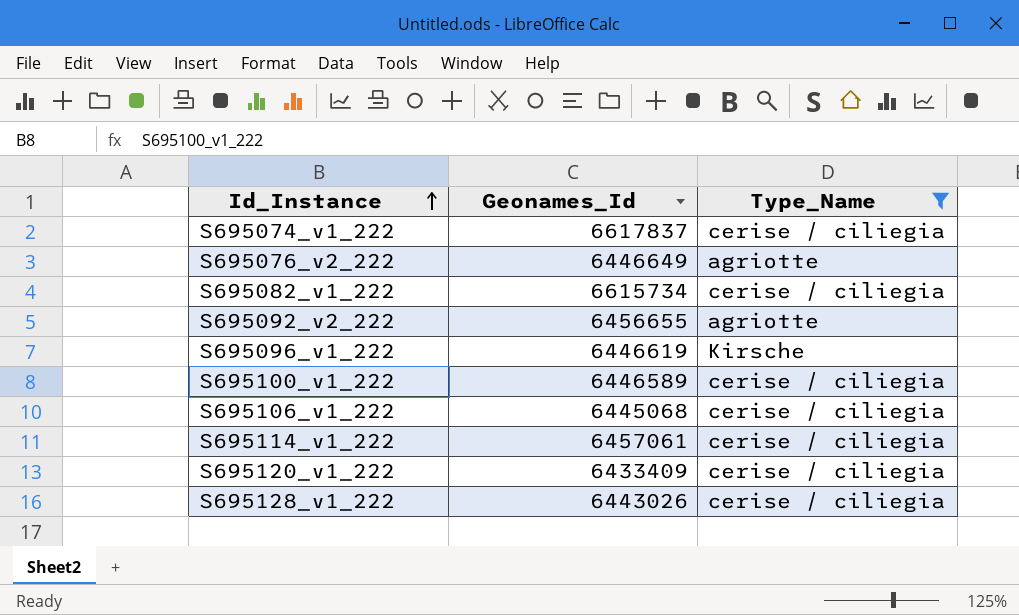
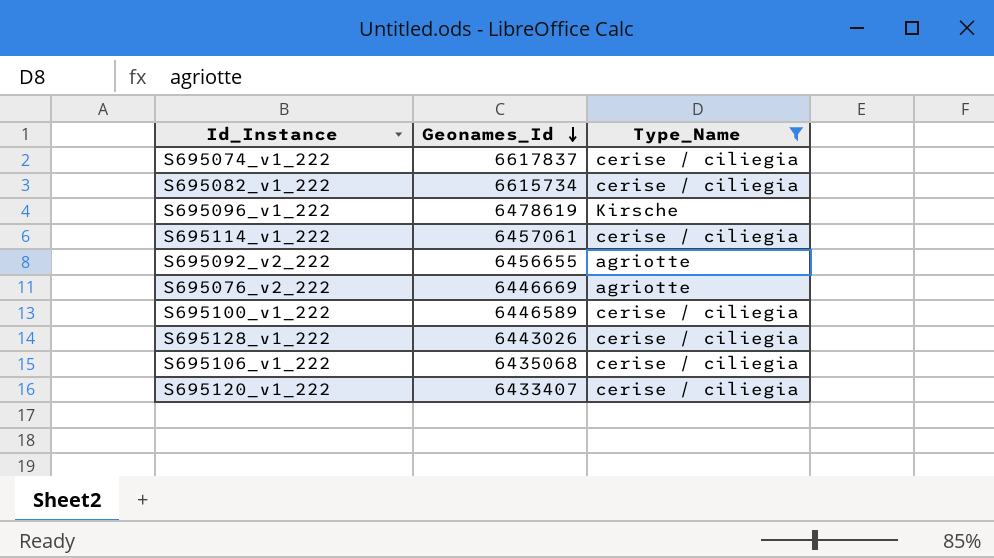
row order: Id_Instance ascending -> Geonames_Id descending
S695096_v1_222 | Geonames_Id: 6446619 -> 6478619
S695076_v2_222 | Geonames_Id: 6446649 -> 6446669
S695106_v1_222 | Geonames_Id: 6445068 -> 6435068
S695120_v1_222 | Geonames_Id: 6433409 -> 6433407

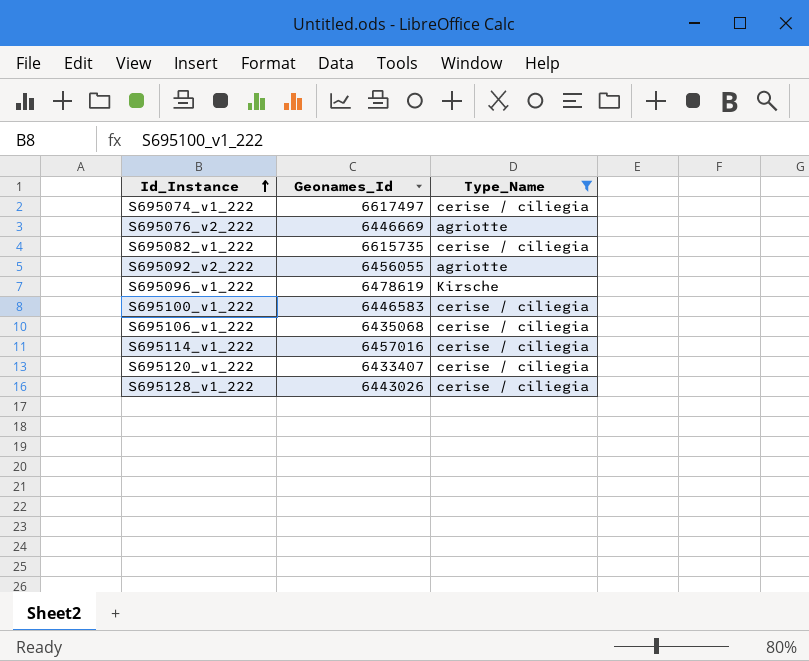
row order: Geonames_Id descending -> Id_Instance ascending
S695074_v1_222 | Geonames_Id: 6617837 -> 6617497
S695082_v1_222 | Geonames_Id: 6615734 -> 6615735
S695092_v2_222 | Geonames_Id: 6456655 -> 6456055
S695100_v1_222 | Geonames_Id: 6446589 -> 6446583
S695114_v1_222 | Geonames_Id: 6457061 -> 6457016

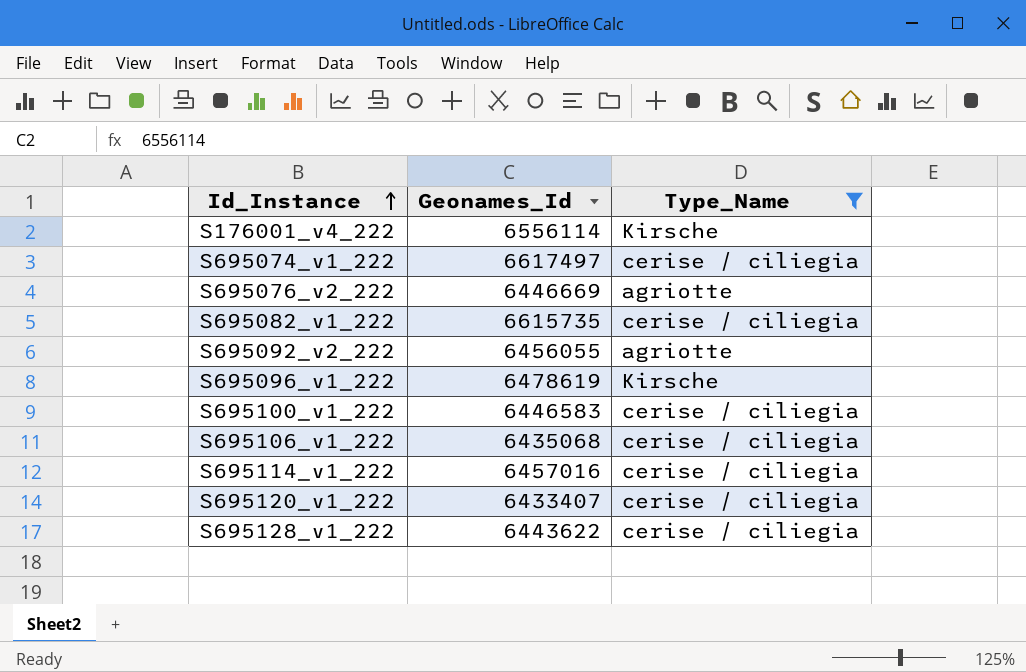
row S176001_v4_222: none -> 6556114 | Kirsche
S695128_v1_222 | Geonames_Id: 6443026 -> 6443622

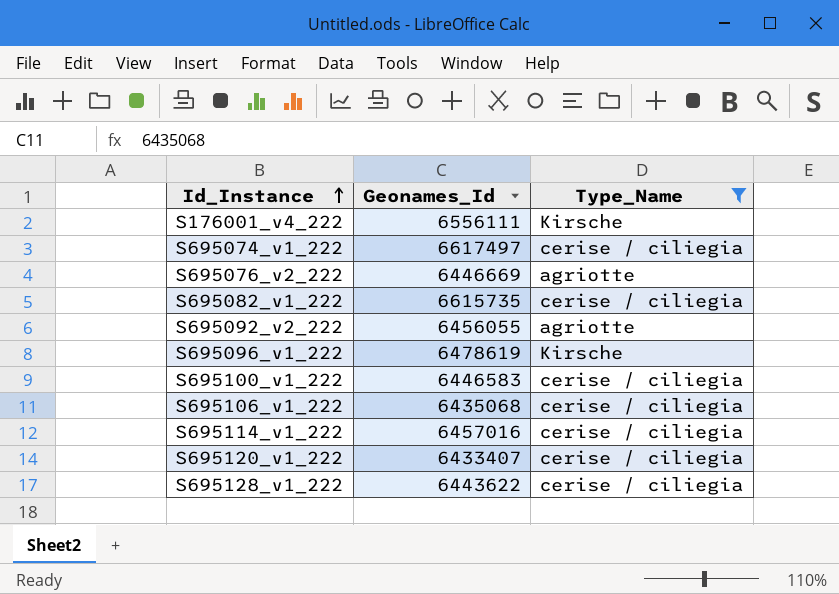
S176001_v4_222 | Geonames_Id: 6556114 -> 6556111

